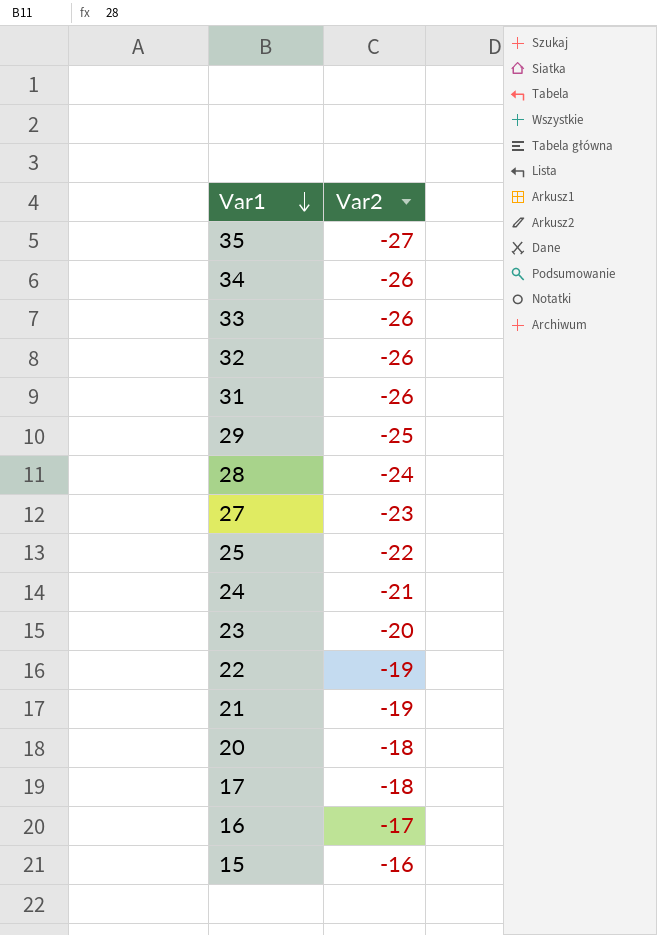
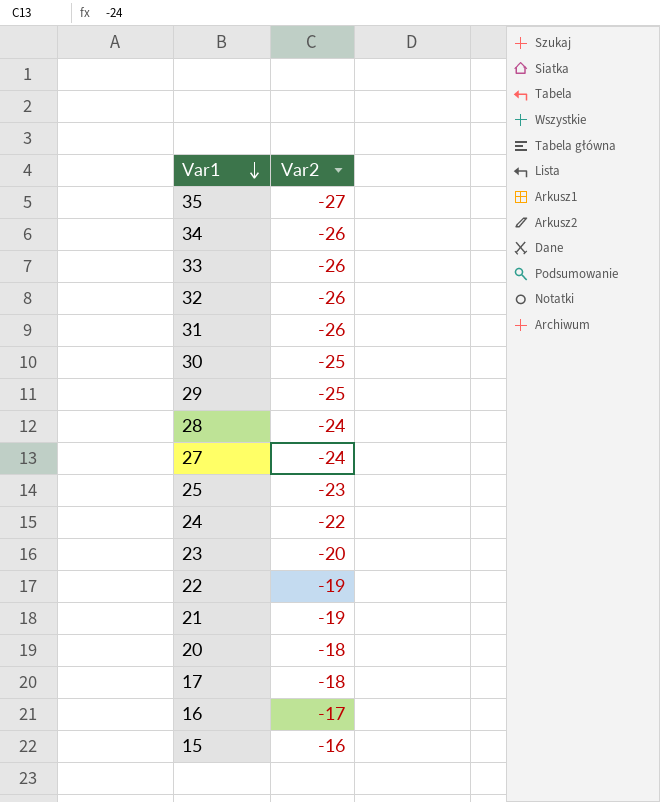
row 30: none -> -25
27 | Var2: -23 -> -24
25 | Var2: -22 -> -23
24 | Var2: -21 -> -22

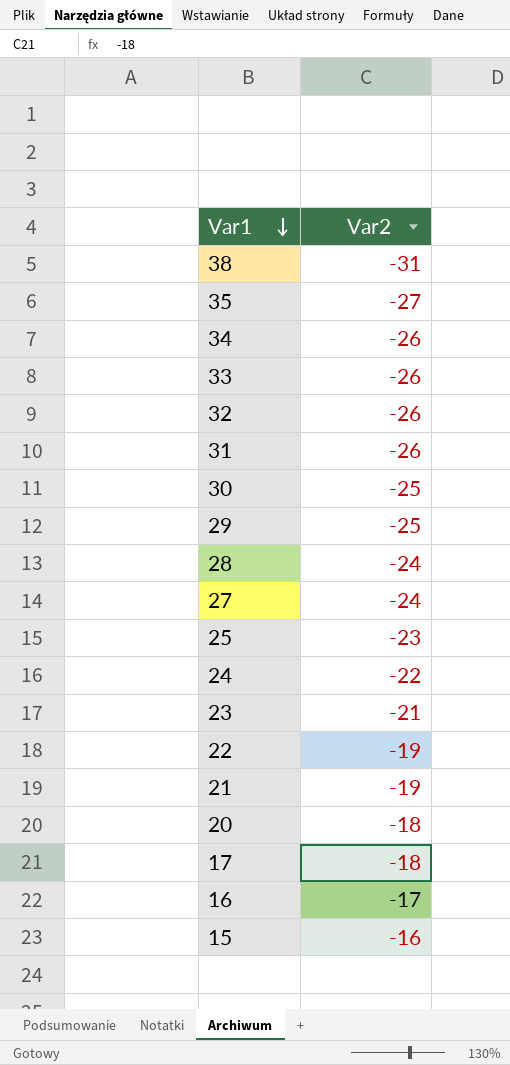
row 38: none -> -31
23 | Var2: -20 -> -21

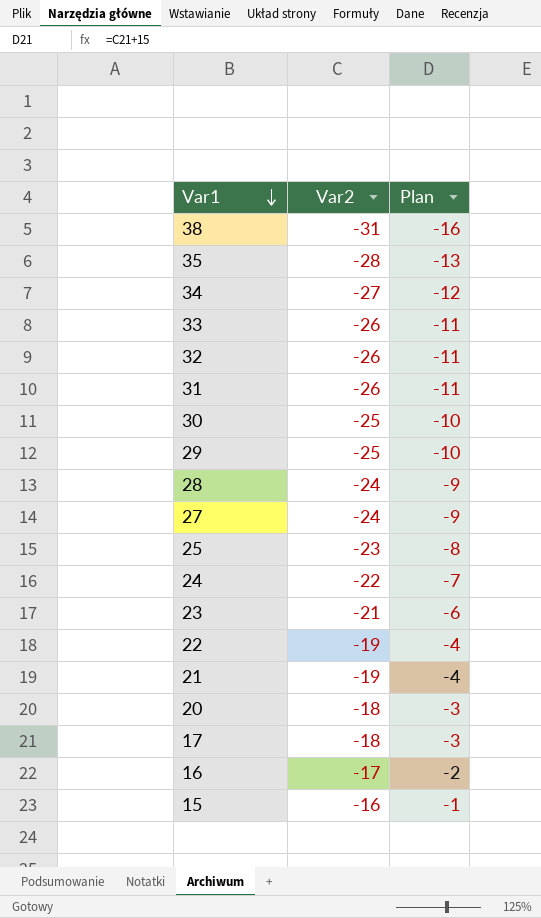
column Plan | formula: none -> [Var2] + 15
35 | Var2: -27 -> -28
34 | Var2: -26 -> -27

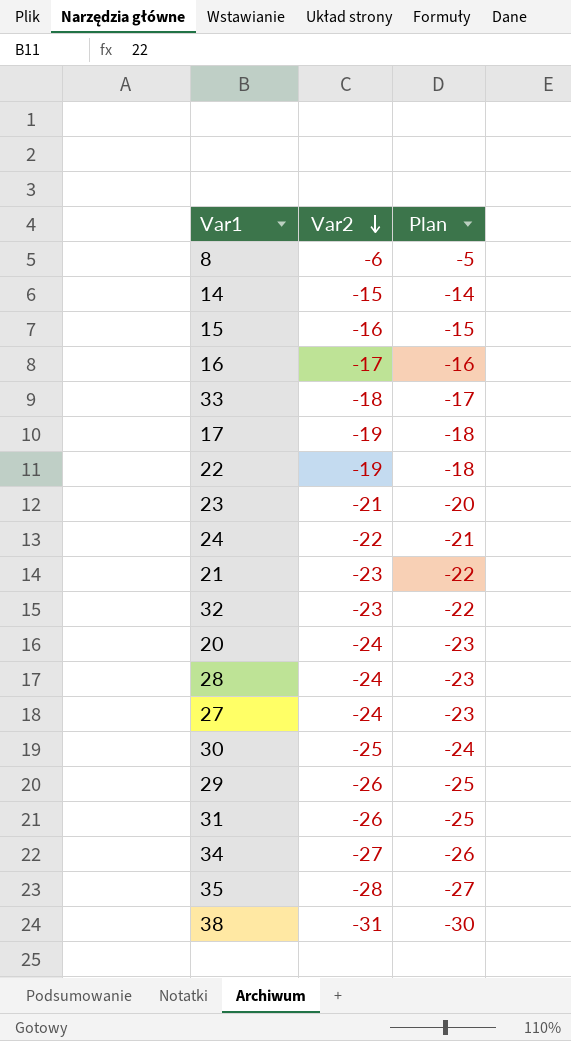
row order: Var1 descending -> Var2 descending
column Plan | formula: [Var2] + 15 -> [Var2] + 1
row 25: -23 | -8 -> none
row 8: none -> -6 | -5
row 14: none -> -15 | -14
33 | Var2: -26 -> -18
17 | Var2: -18 -> -19
21 | Var2: -19 -> -23
32 | Var2: -26 -> -23
20 | Var2: -18 -> -24
29 | Var2: -25 -> -26

